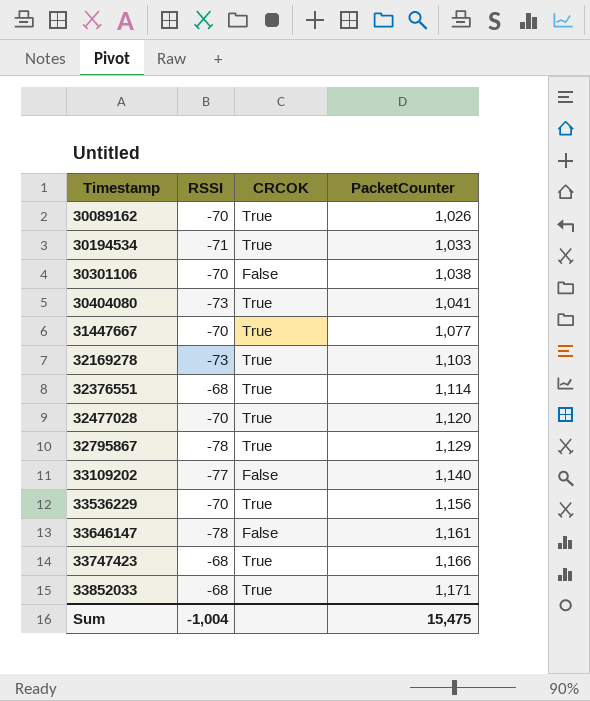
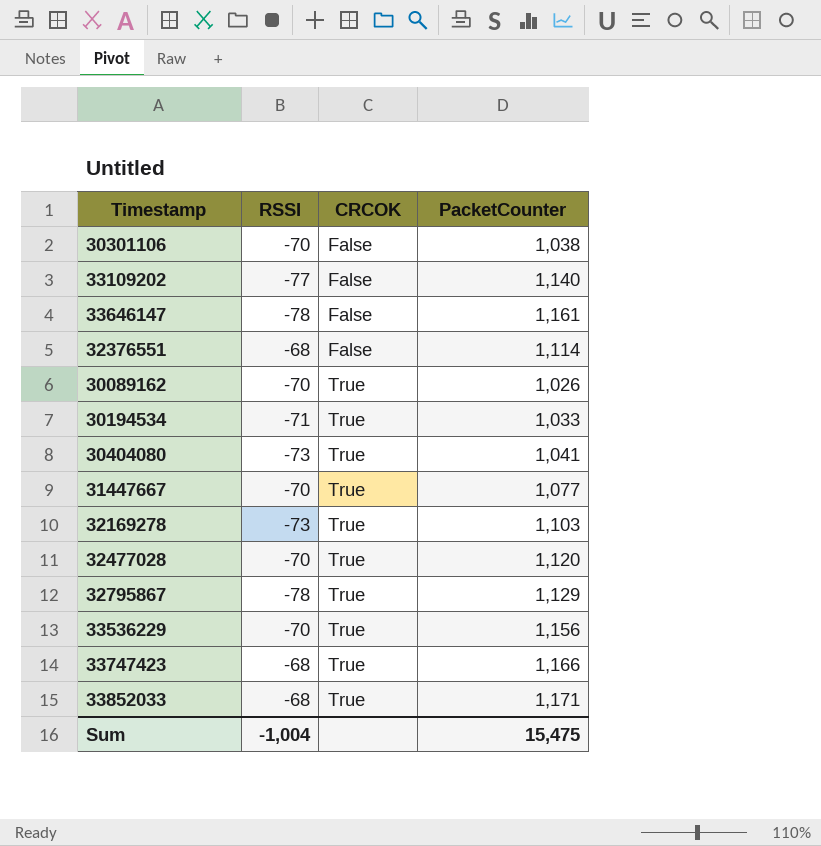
row order: Timestamp ascending -> CRCOK ascending
32376551 | CRCOK: True -> False

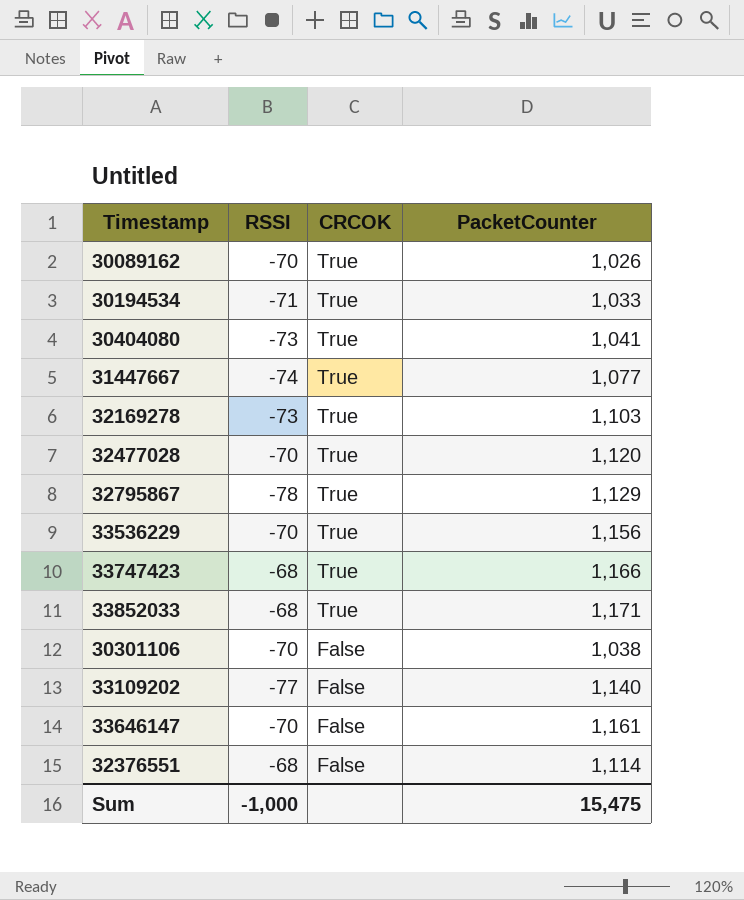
row order: CRCOK ascending -> CRCOK descending
31447667 | RSSI: -70 -> -74
33646147 | RSSI: -78 -> -70
Sum | RSSI: -1,004 -> -1,000

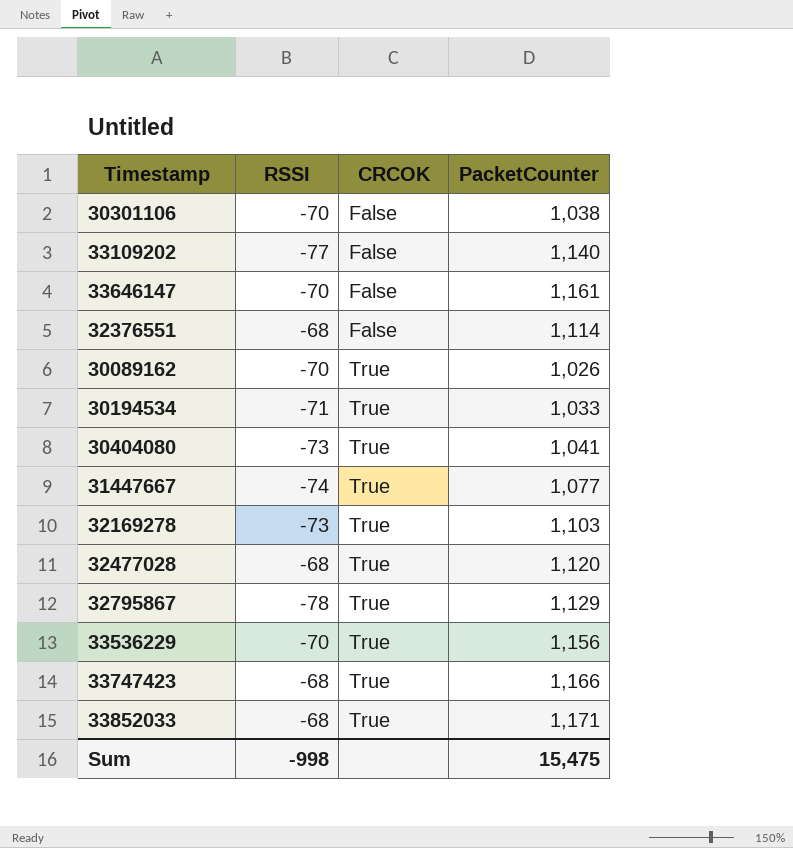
row order: CRCOK descending -> CRCOK ascending
32477028 | RSSI: -70 -> -68
Sum | RSSI: -1,000 -> -998

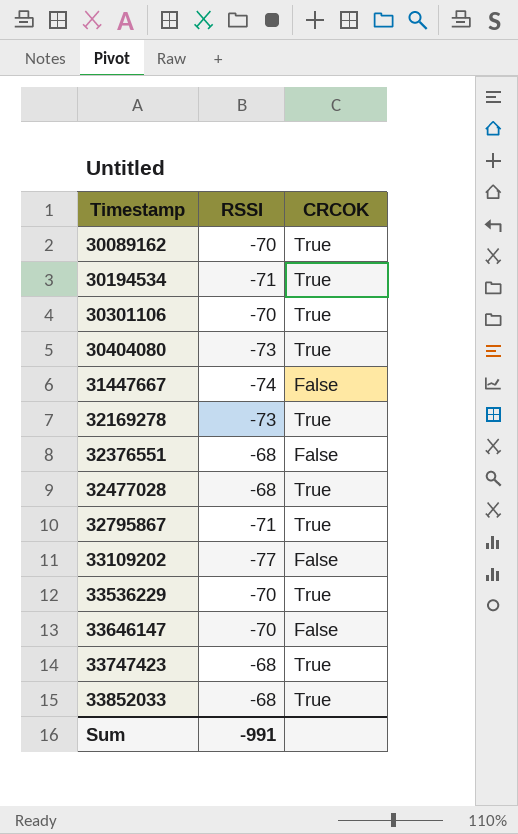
row order: CRCOK ascending -> Timestamp ascending
column PacketCounter | position: 4 -> none
30301106 | CRCOK: False -> True
31447667 | CRCOK: True -> False
32795867 | RSSI: -78 -> -71
Sum | RSSI: -998 -> -991

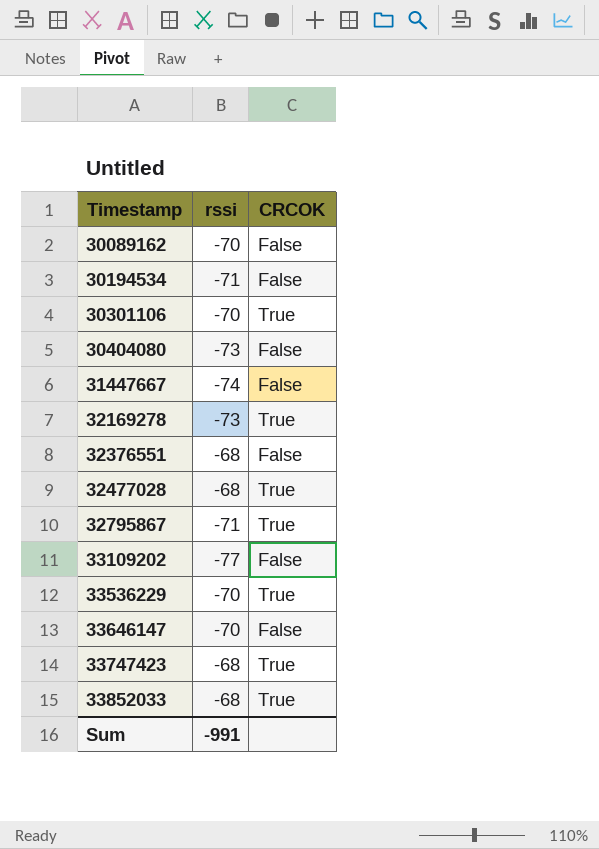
column name: RSSI -> rssi
30089162 | CRCOK: True -> False
30194534 | CRCOK: True -> False
30404080 | CRCOK: True -> False

